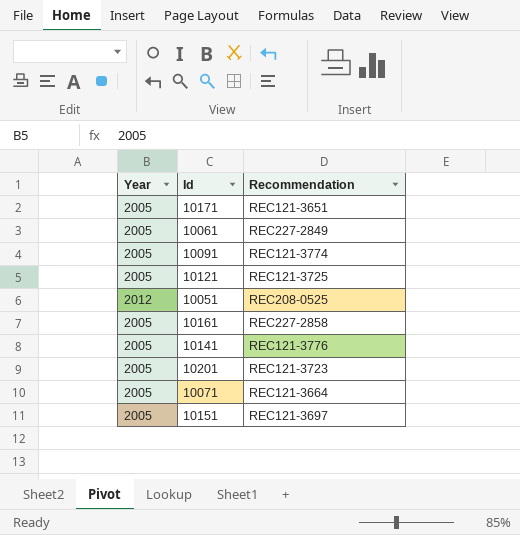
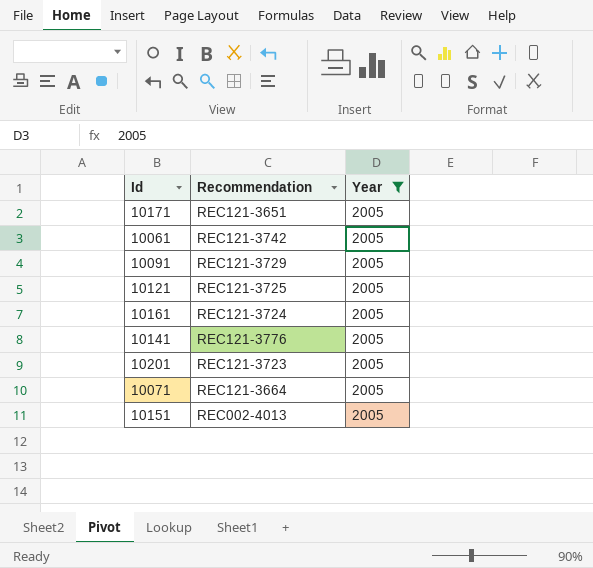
filter: none -> Year = 2005
column Year | position: 1 -> 3
10061 | Recommendation: REC227-2849 -> REC121-3742
10091 | Recommendation: REC121-3774 -> REC121-3729
10161 | Recommendation: REC227-2858 -> REC121-3724
10151 | Recommendation: REC121-3697 -> REC002-4013

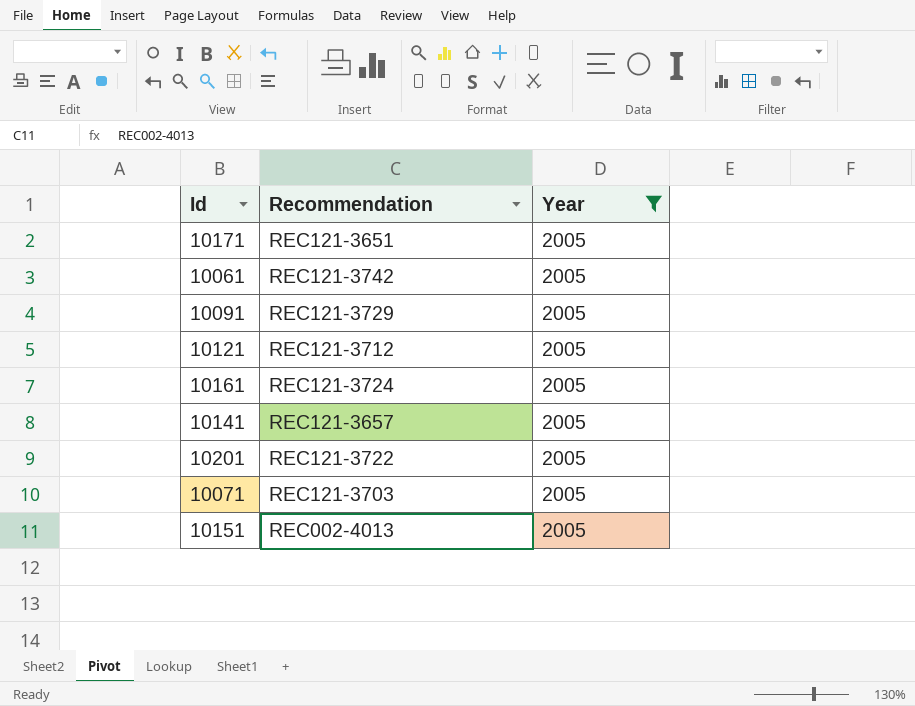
10121 | Recommendation: REC121-3725 -> REC121-3712
10141 | Recommendation: REC121-3776 -> REC121-3657
10201 | Recommendation: REC121-3723 -> REC121-3722
10071 | Recommendation: REC121-3664 -> REC121-3703

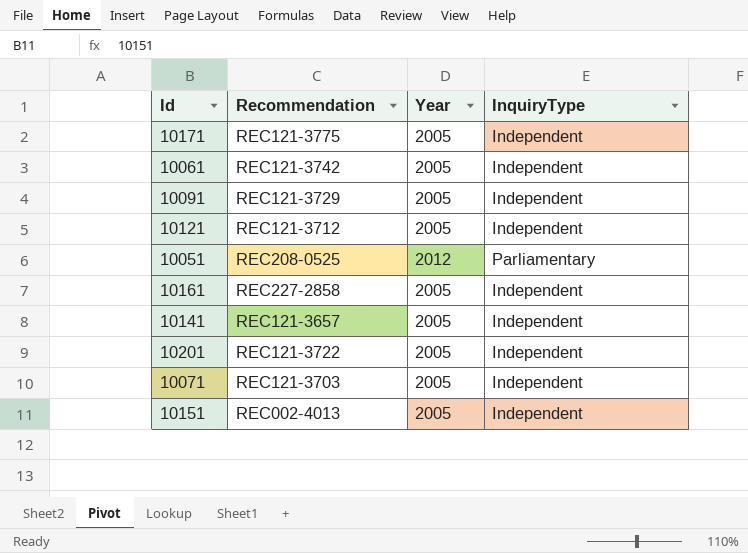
filter: Year = 2005 -> none
column InquiryType | position: none -> 4
10171 | Recommendation: REC121-3651 -> REC121-3775
10161 | Recommendation: REC121-3724 -> REC227-2858

